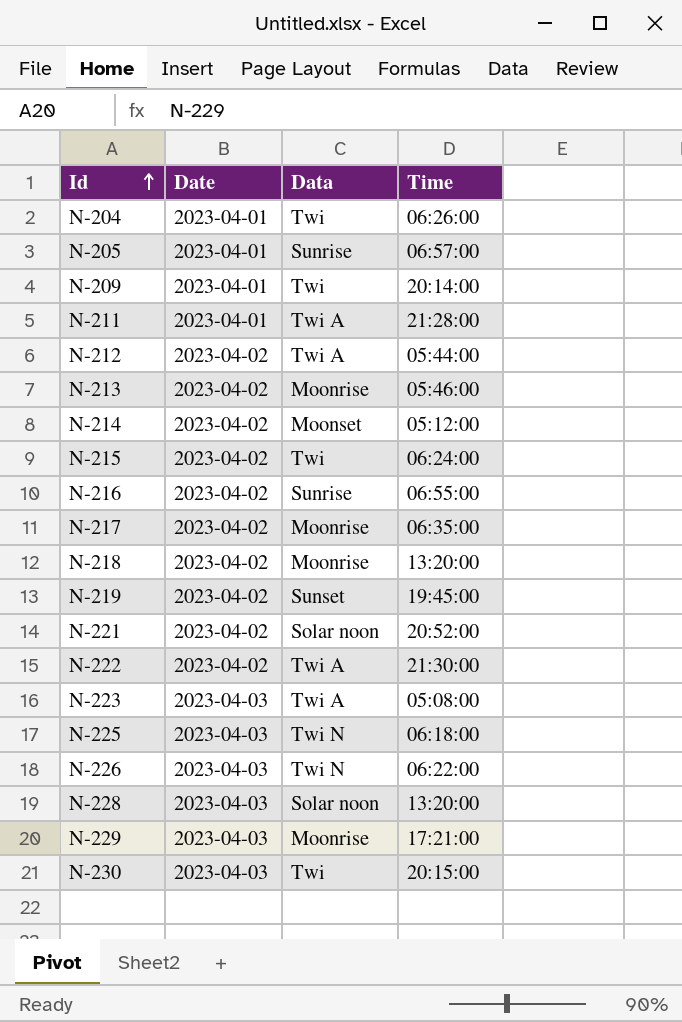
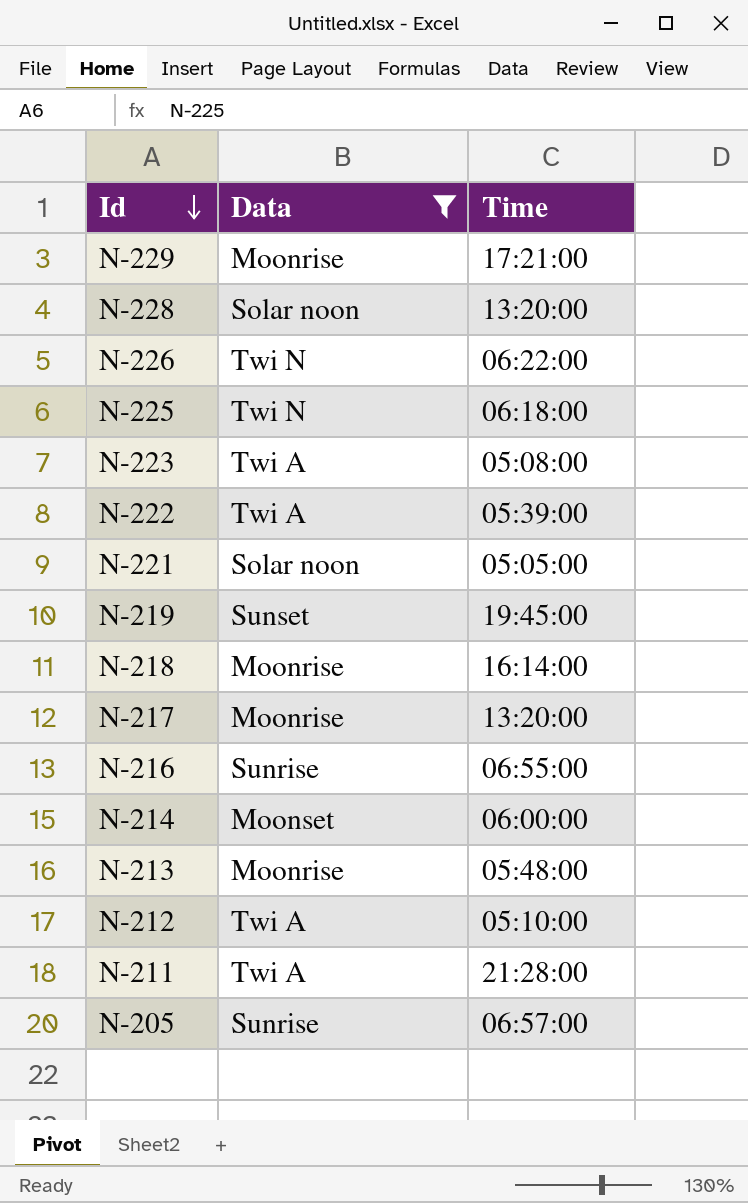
filter: none -> Data != Twi
row order: Id ascending -> Id descending
column Date | position: 2 -> none
N-222 | Time: 21:30:00 -> 05:39:00
N-221 | Time: 20:52:00 -> 05:05:00
N-218 | Time: 13:20:00 -> 16:14:00
N-217 | Time: 06:35:00 -> 13:20:00
N-214 | Time: 05:12:00 -> 06:00:00
N-213 | Time: 05:46:00 -> 05:48:00
N-212 | Time: 05:44:00 -> 05:10:00

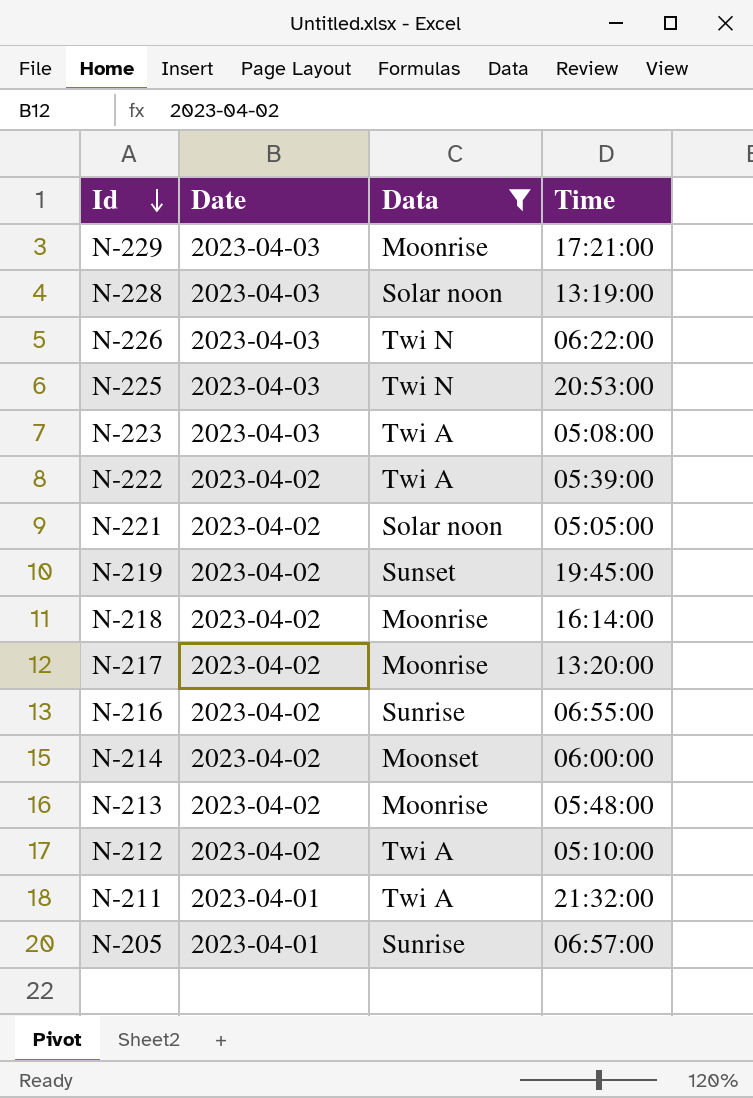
column Date | position: none -> 2
N-228 | Time: 13:20:00 -> 13:19:00
N-225 | Time: 06:18:00 -> 20:53:00
N-211 | Time: 21:28:00 -> 21:32:00

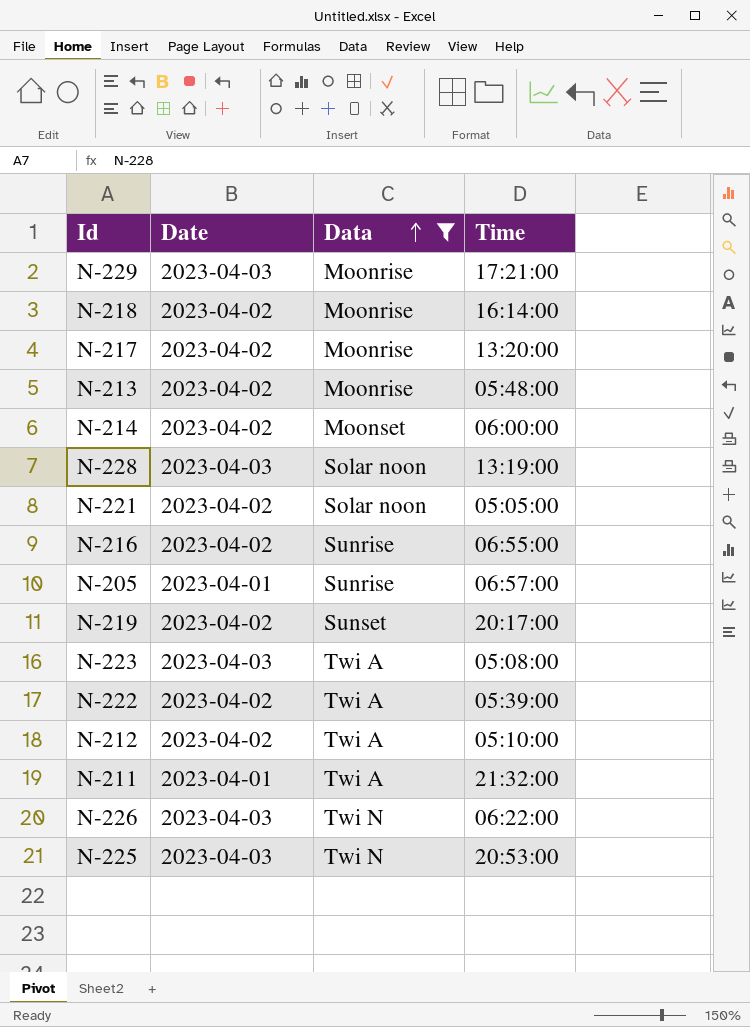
row order: Id descending -> Data ascending
N-219 | Time: 19:45:00 -> 20:17:00

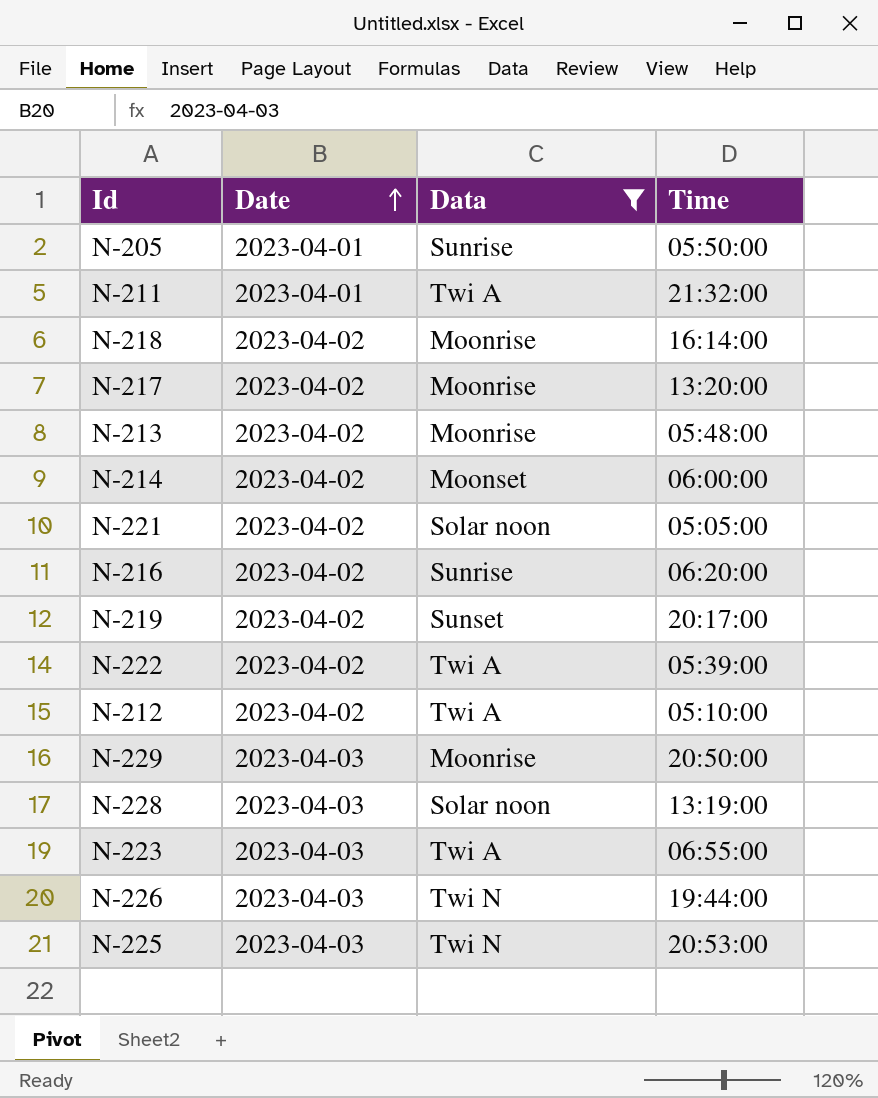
row order: Data ascending -> Date ascending
N-205 | Time: 06:57:00 -> 05:50:00
N-216 | Time: 06:55:00 -> 06:20:00
N-229 | Time: 17:21:00 -> 20:50:00
N-223 | Time: 05:08:00 -> 06:55:00
N-226 | Time: 06:22:00 -> 19:44:00

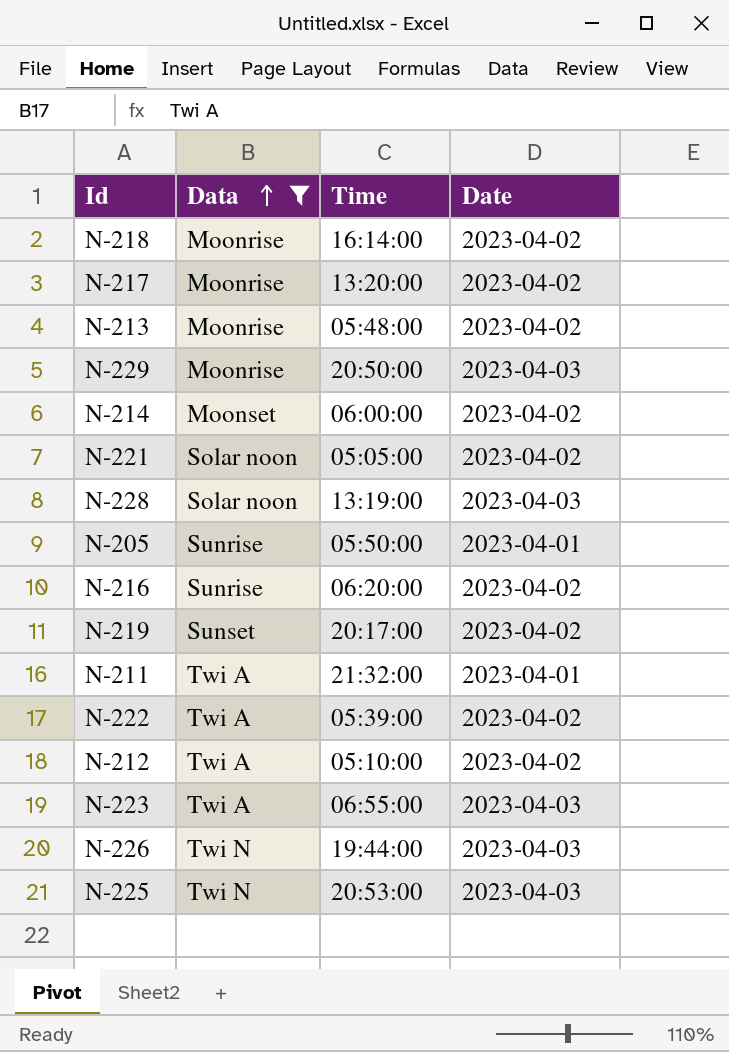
row order: Date ascending -> Data ascending
column Date | position: 2 -> 4

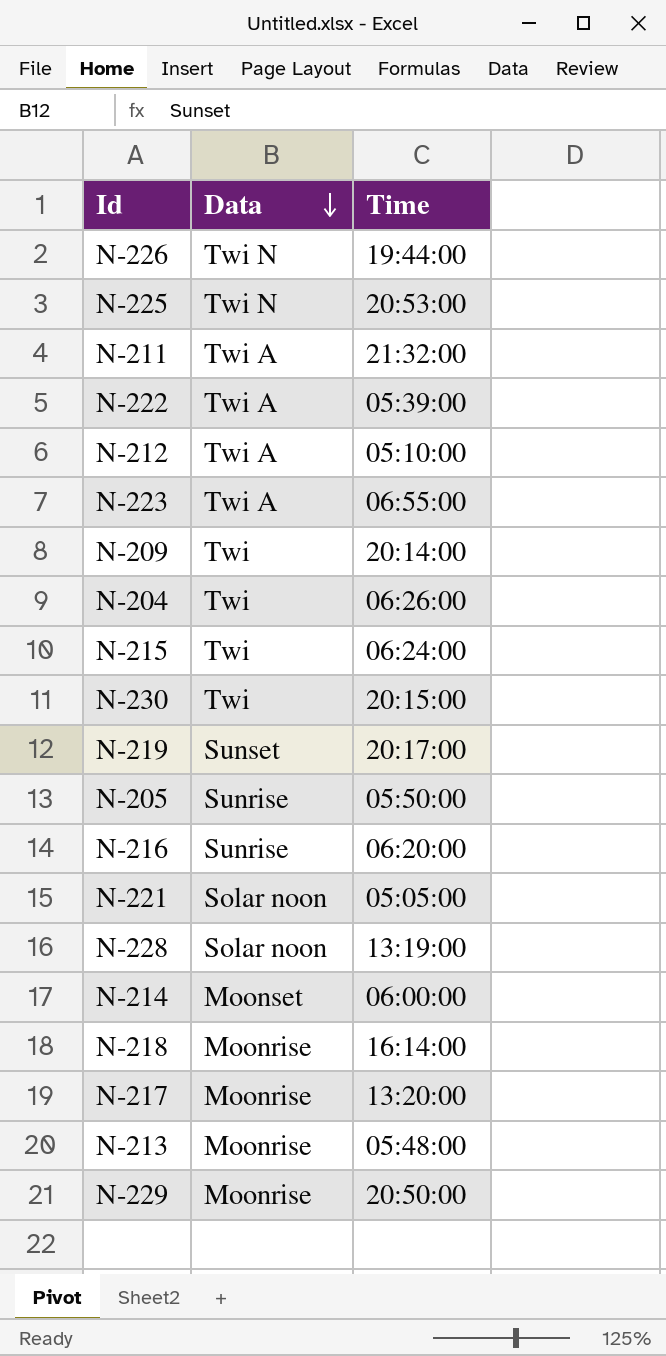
filter: Data != Twi -> none
row order: Data ascending -> Data descending
column Date | position: 4 -> none

